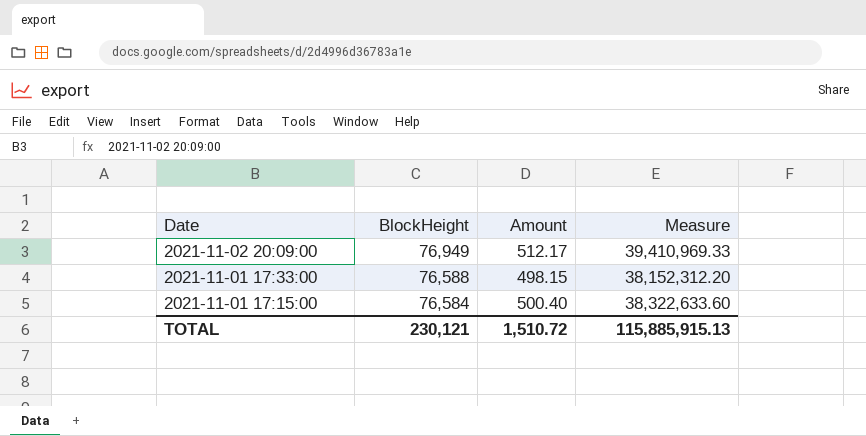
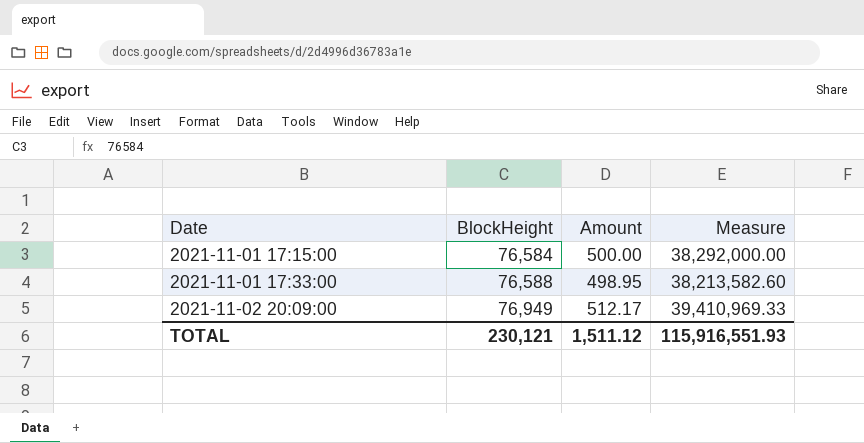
row order: Date descending -> Date ascending
2021-11-01 17:15:00 | Amount: 500.40 -> 500.00
2021-11-01 17:15:00 | Measure: 38,322,633.60 -> 38,292,000.00
2021-11-01 17:33:00 | Amount: 498.15 -> 498.95
2021-11-01 17:33:00 | Measure: 38,152,312.20 -> 38,213,582.60
TOTAL | Amount: 1,510.72 -> 1,511.12
TOTAL | Measure: 115,885,915.13 -> 115,916,551.93

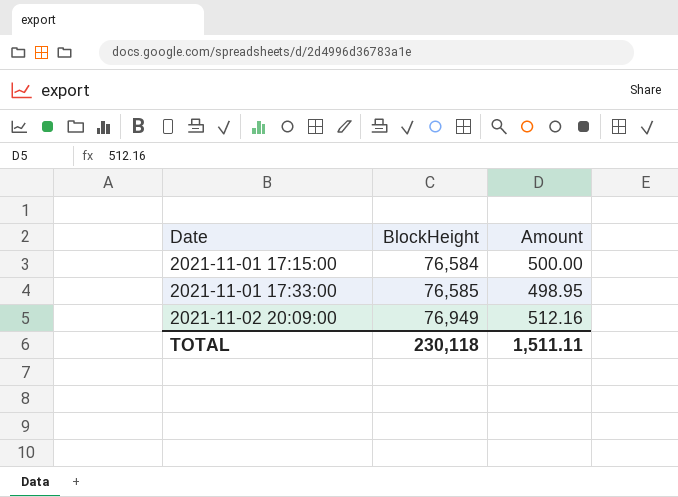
column Measure | formula: [BlockHeight] * [Amount] -> none
2021-11-01 17:33:00 | BlockHeight: 76,588 -> 76,585
2021-11-02 20:09:00 | Amount: 512.17 -> 512.16
TOTAL | BlockHeight: 230,121 -> 230,118
TOTAL | Amount: 1,511.12 -> 1,511.11

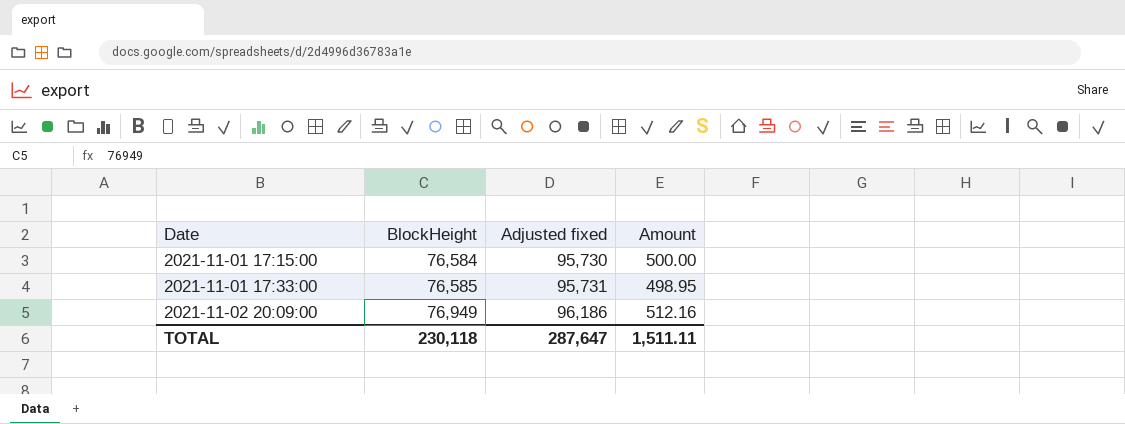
column Adjusted fixed | formula: none -> [BlockHeight] * 1.25

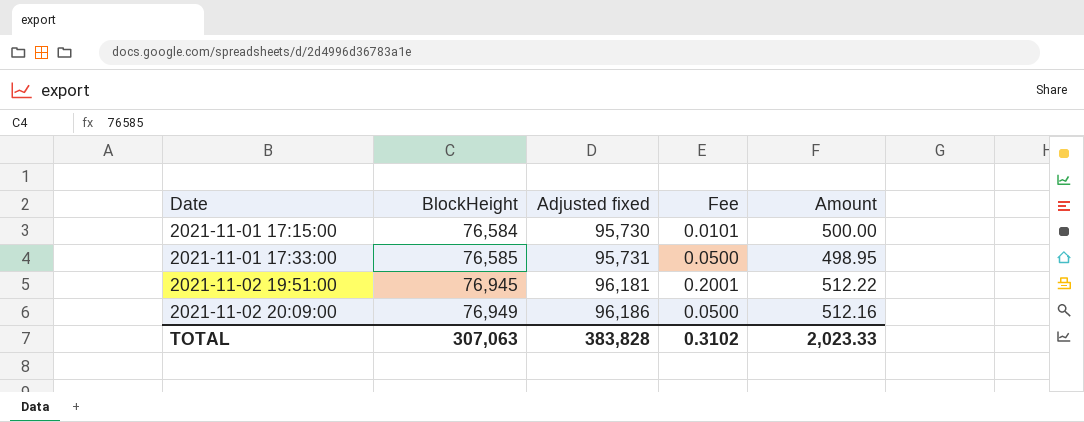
column Fee | position: none -> 4
row 2021-11-02 19:51:00: none -> 76,945 | 96,181 | 0.2001 | 512.22
TOTAL | BlockHeight: 230,118 -> 307,063
TOTAL | Adjusted fixed: 287,647 -> 383,828
TOTAL | Amount: 1,511.11 -> 2,023.33

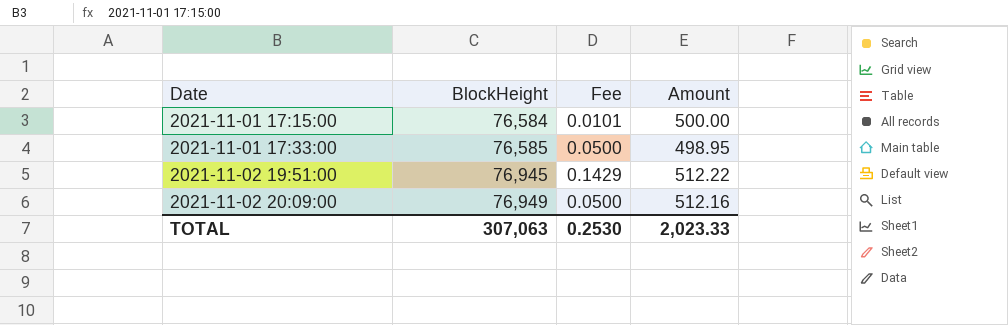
column Adjusted fixed | formula: [BlockHeight] * 1.25 -> none
2021-11-02 19:51:00 | Fee: 0.2001 -> 0.1429
TOTAL | Fee: 0.3102 -> 0.2530

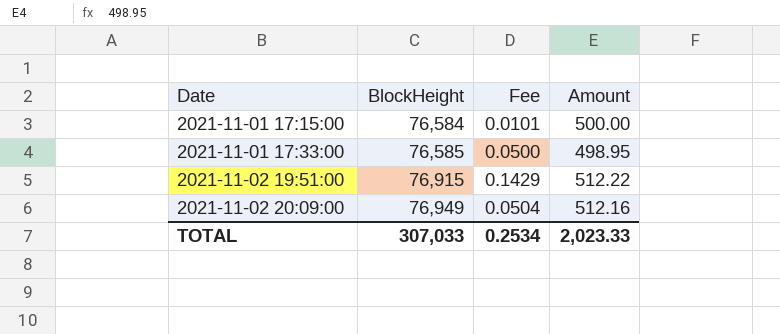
2021-11-02 19:51:00 | BlockHeight: 76,945 -> 76,915
2021-11-02 20:09:00 | Fee: 0.0500 -> 0.0504
TOTAL | BlockHeight: 307,063 -> 307,033
TOTAL | Fee: 0.2530 -> 0.2534

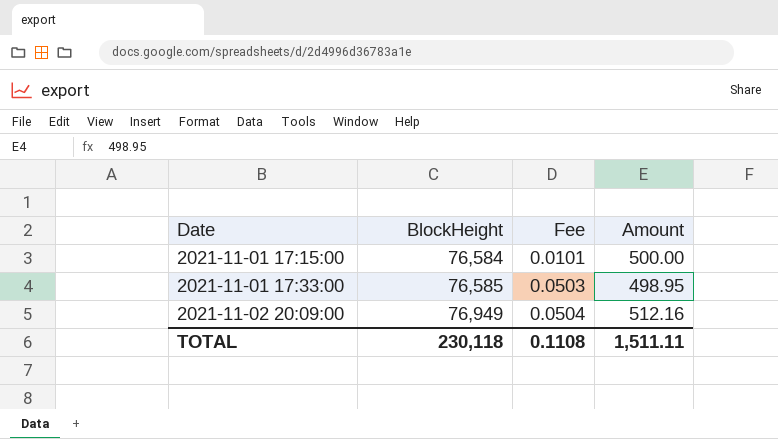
row 2021-11-02 19:51:00: 76,915 | 0.1429 | 512.22 -> none
2021-11-01 17:33:00 | Fee: 0.0500 -> 0.0503
TOTAL | BlockHeight: 307,033 -> 230,118
TOTAL | Fee: 0.2534 -> 0.1108
TOTAL | Amount: 2,023.33 -> 1,511.11

